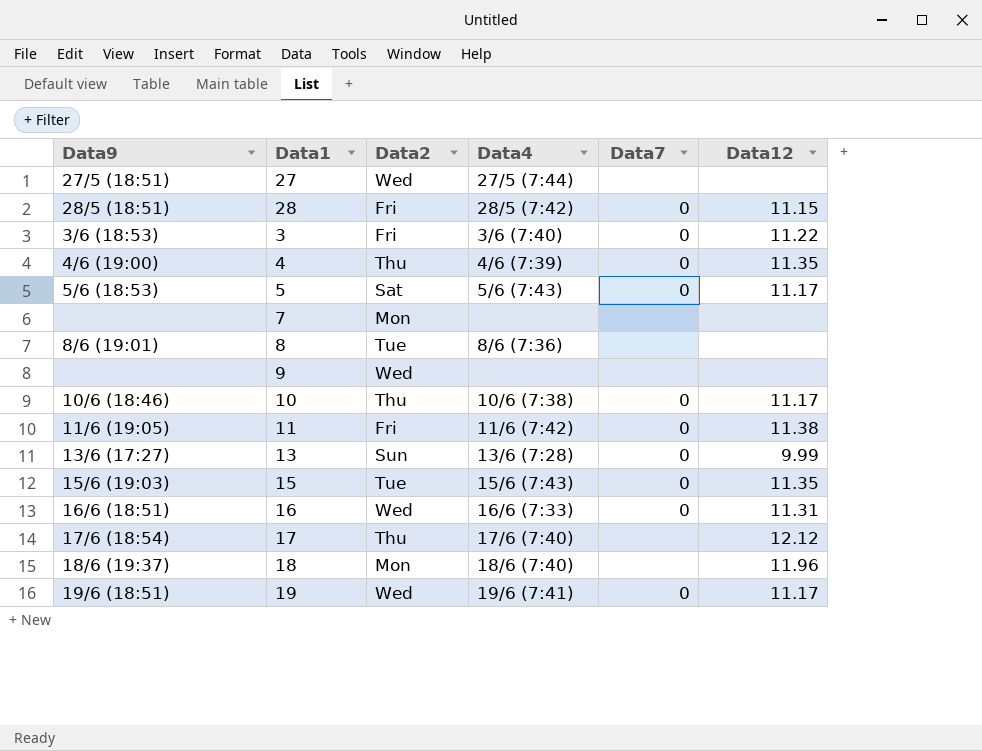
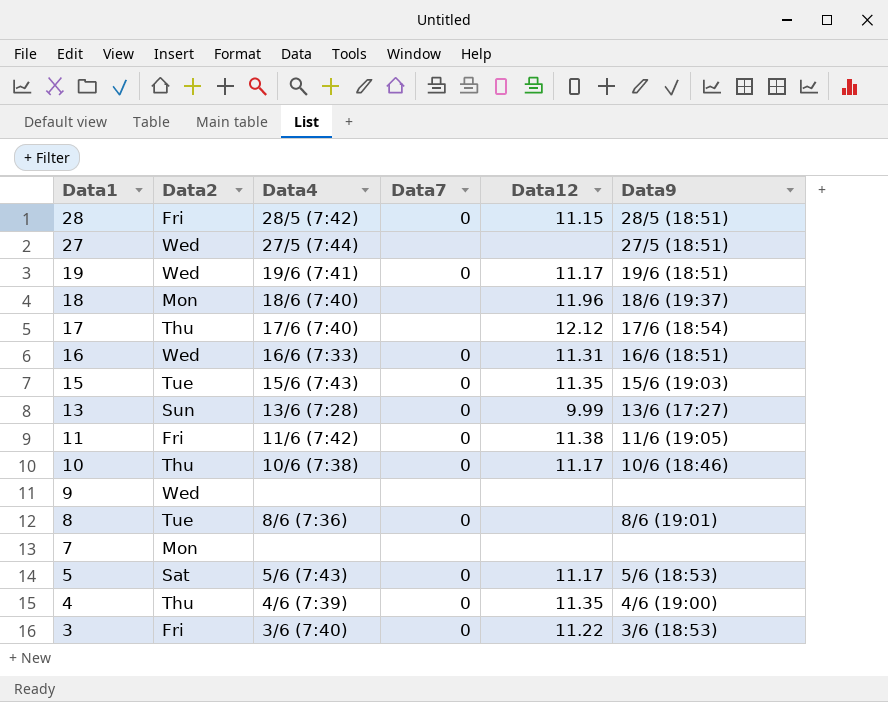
row order: none -> Data1 descending
column Data9 | position: 1 -> 6
8 | Data7: none -> 0

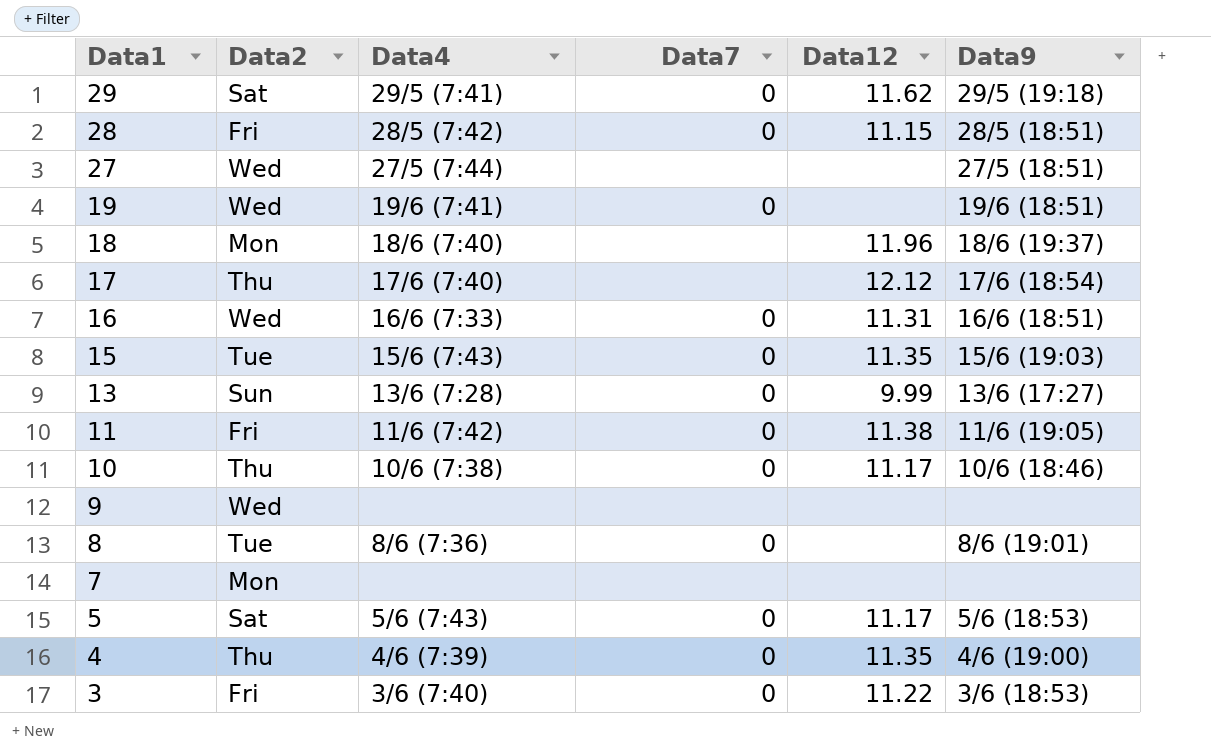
row 29: none -> Sat | 29/5 (7:41) | 0 | 11.62 | 29/5 (19:18)
19 | Data12: 11.17 -> none

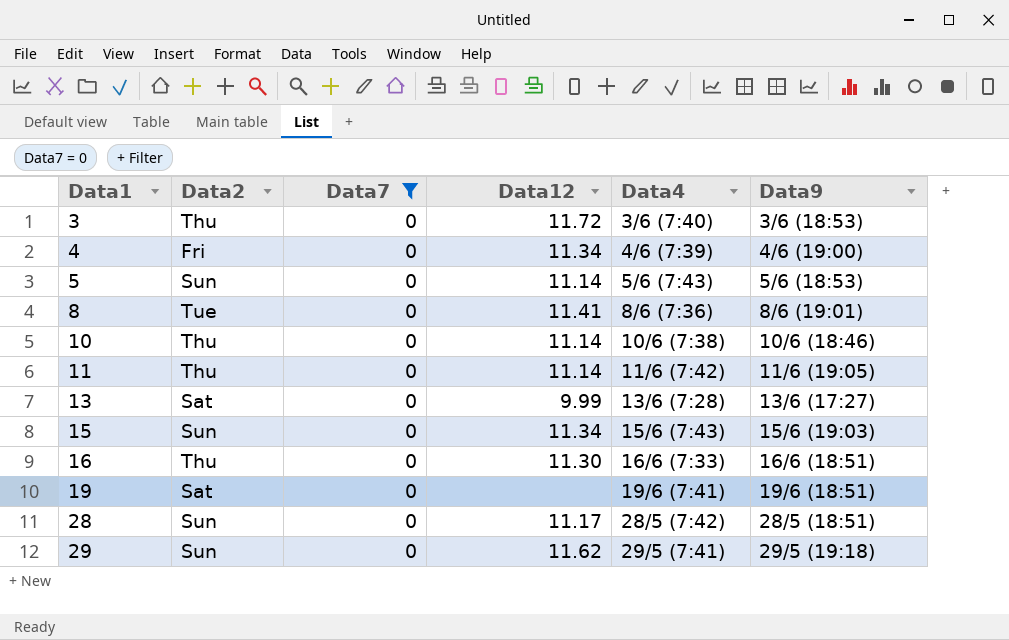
filter: none -> Data7 = 0
row order: Data1 descending -> Data1 ascending
column Data4 | position: 3 -> 5
3 | Data2: Fri -> Thu
3 | Data12: 11.22 -> 11.72
4 | Data2: Thu -> Fri
4 | Data12: 11.35 -> 11.34
5 | Data2: Sat -> Sun
5 | Data12: 11.17 -> 11.14
8 | Data12: none -> 11.41
10 | Data12: 11.17 -> 11.14
11 | Data2: Fri -> Thu
11 | Data12: 11.38 -> 11.14
13 | Data2: Sun -> Sat
15 | Data2: Tue -> Sun
15 | Data12: 11.35 -> 11.34
16 | Data2: Wed -> Thu
16 | Data12: 11.31 -> 11.30
19 | Data2: Wed -> Sat
28 | Data2: Fri -> Sun
28 | Data12: 11.15 -> 11.17
29 | Data2: Sat -> Sun

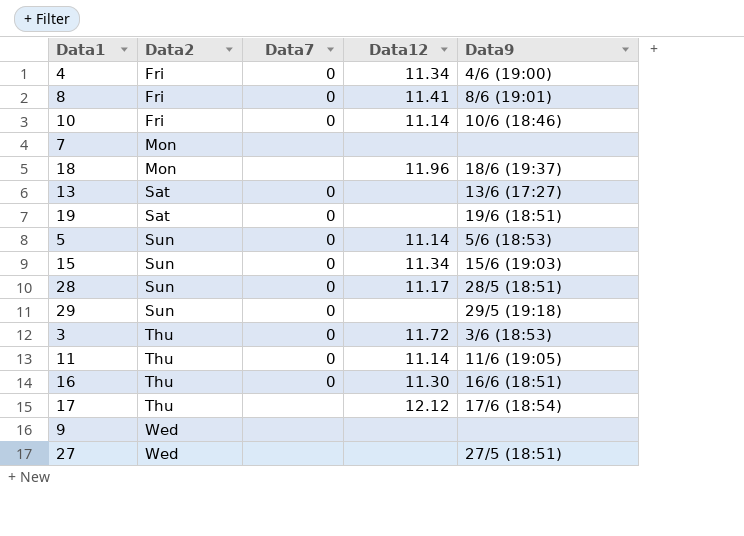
filter: Data7 = 0 -> none
row order: Data1 ascending -> Data2 ascending
column Data4 | position: 5 -> none
8 | Data2: Tue -> Fri
10 | Data2: Thu -> Fri
13 | Data12: 9.99 -> none
29 | Data12: 11.62 -> none

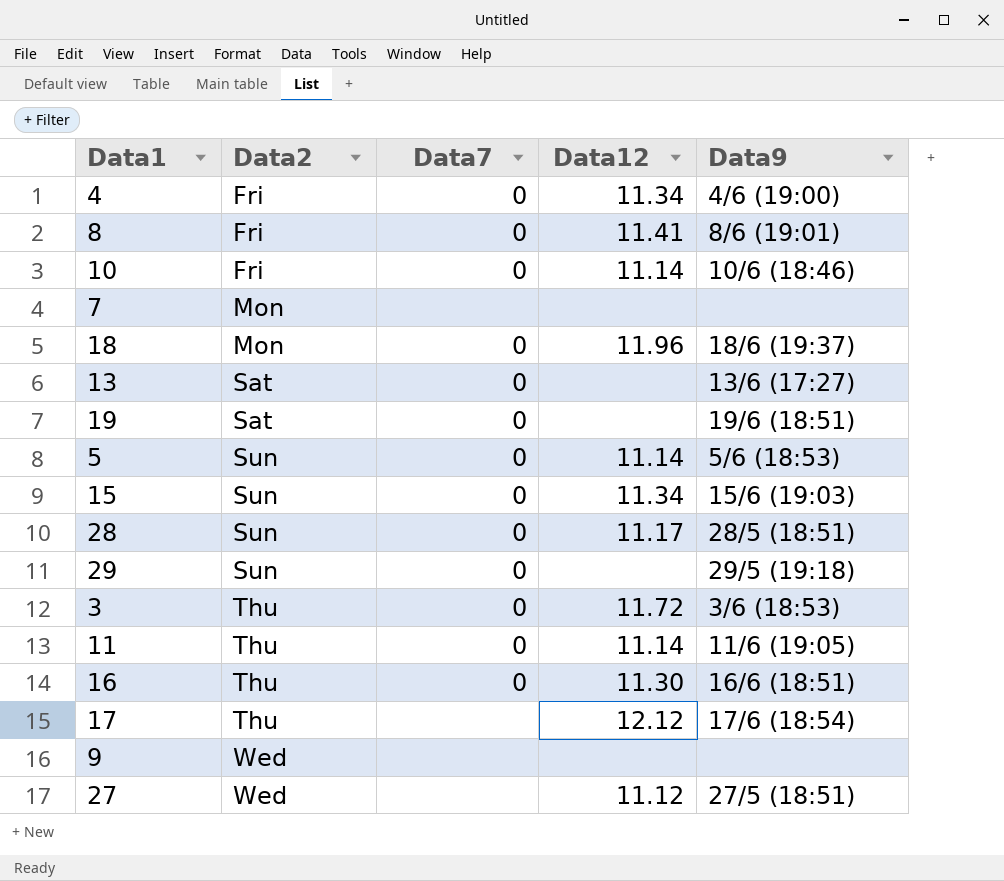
18 | Data7: none -> 0
27 | Data12: none -> 11.12

